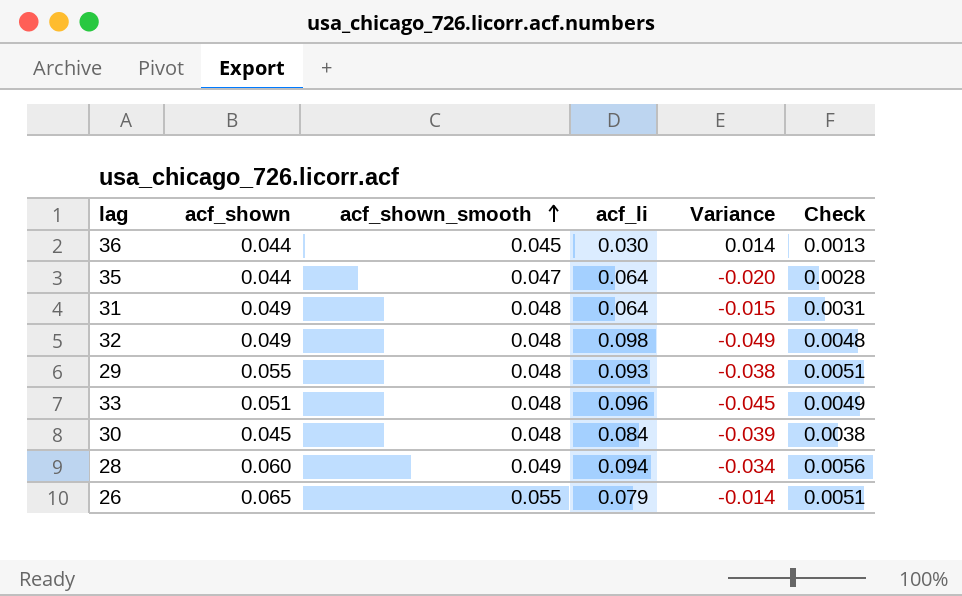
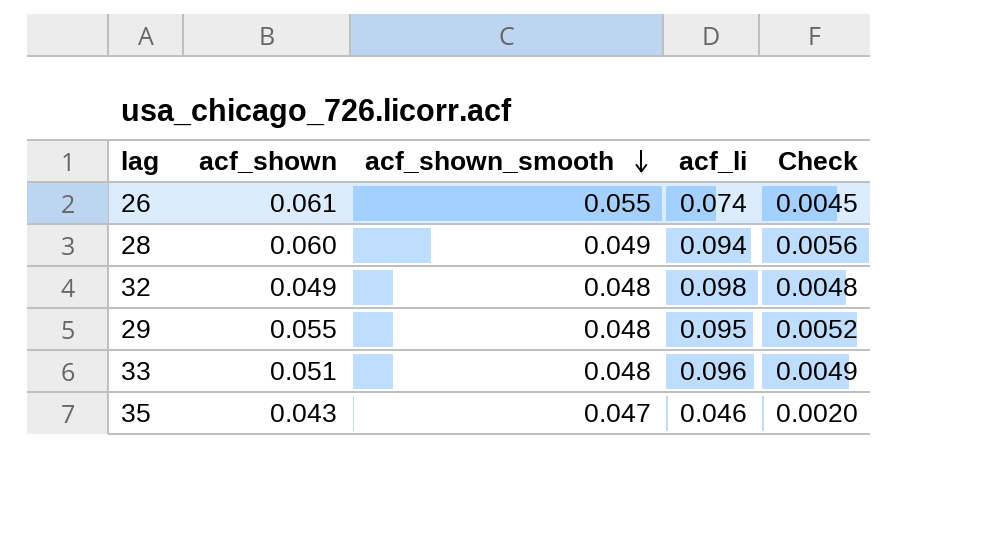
row order: acf_shown_smooth ascending -> acf_shown_smooth descending
column Variance | formula: [acf_shown] - [acf_li] -> none
row 36: 0.044 | 0.045 | 0.030 | 0.014 | 0.0013 -> none
row 31: 0.049 | 0.048 | 0.064 | -0.015 | 0.0031 -> none
row 30: 0.045 | 0.048 | 0.084 | -0.039 | 0.0038 -> none
26 | acf_shown: 0.065 -> 0.061
26 | acf_li: 0.079 -> 0.074
26 | Check: 0.0051 -> 0.0045
29 | acf_li: 0.093 -> 0.095
29 | Check: 0.0051 -> 0.0052
35 | acf_shown: 0.044 -> 0.043
35 | acf_li: 0.064 -> 0.046
35 | Check: 0.0028 -> 0.0020

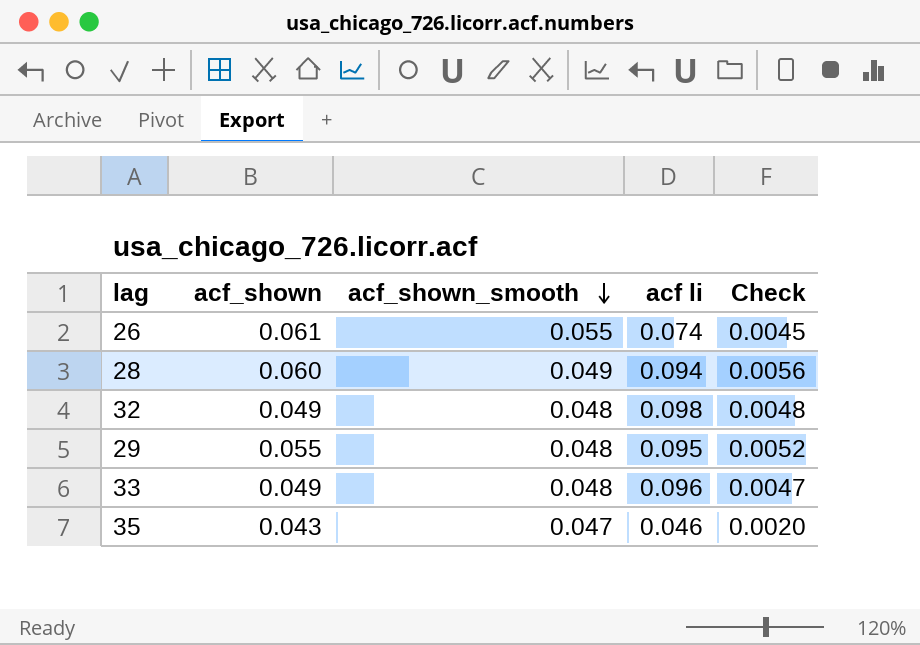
column name: acf_li -> acf li
33 | acf_shown: 0.051 -> 0.049
33 | Check: 0.0049 -> 0.0047

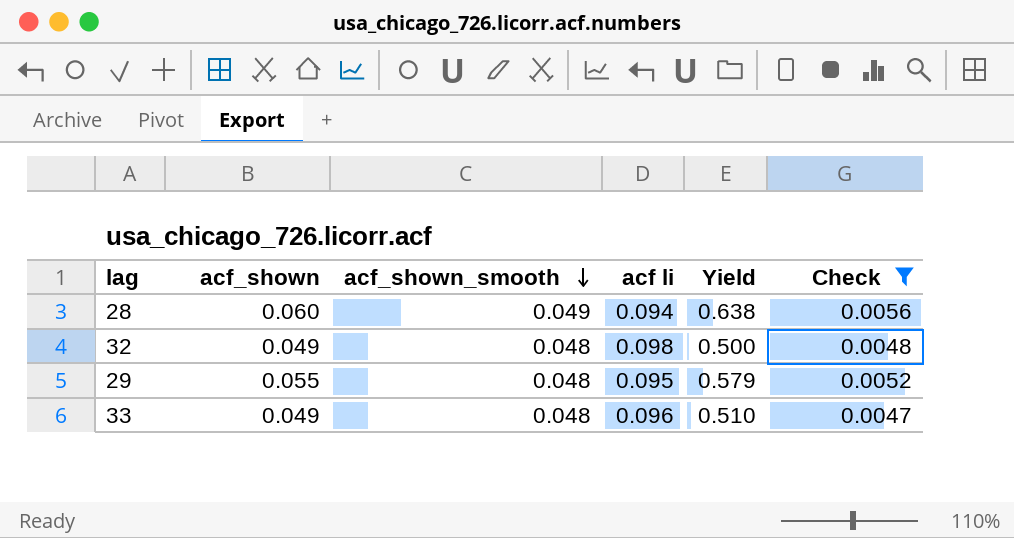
filter: none -> Check >= 0.0047
column Yield | formula: none -> [acf_shown] / [acf li]

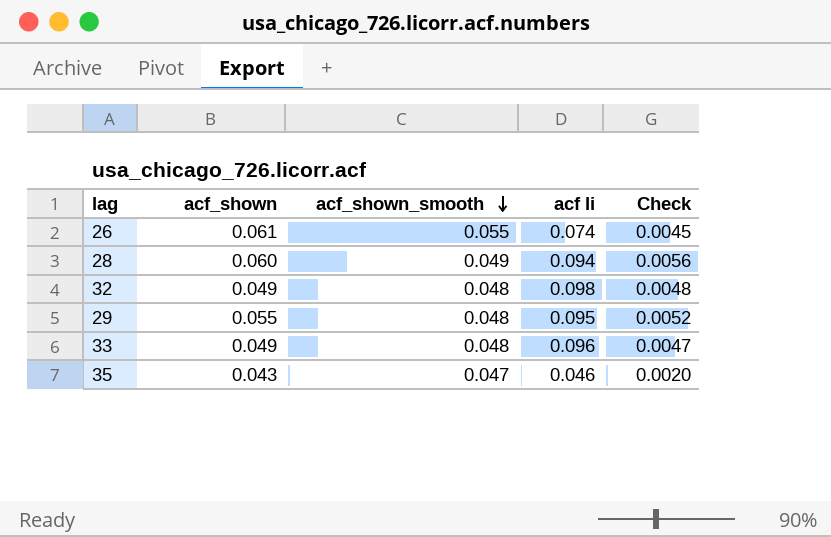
filter: Check >= 0.0047 -> none
column Yield | formula: [acf_shown] / [acf li] -> none

